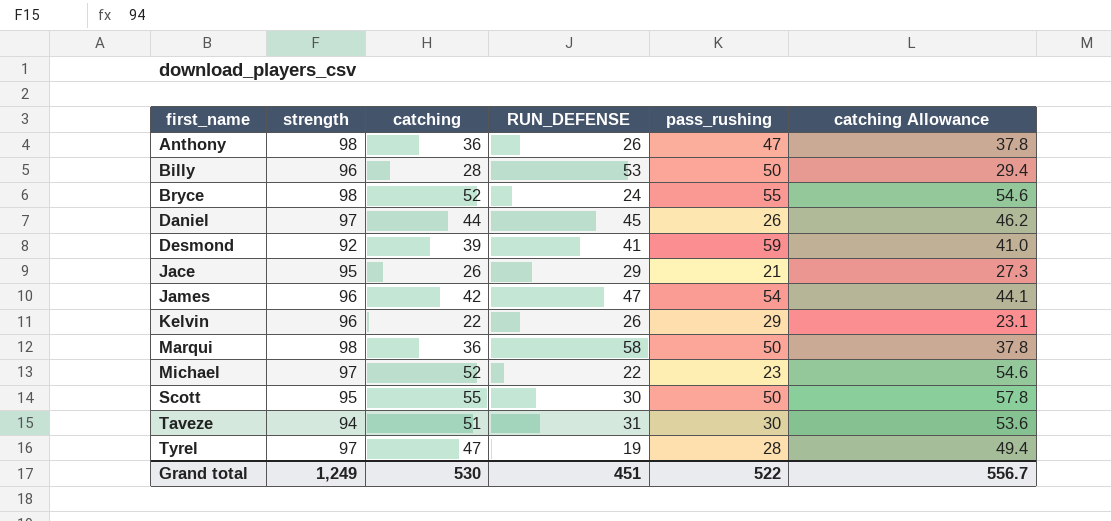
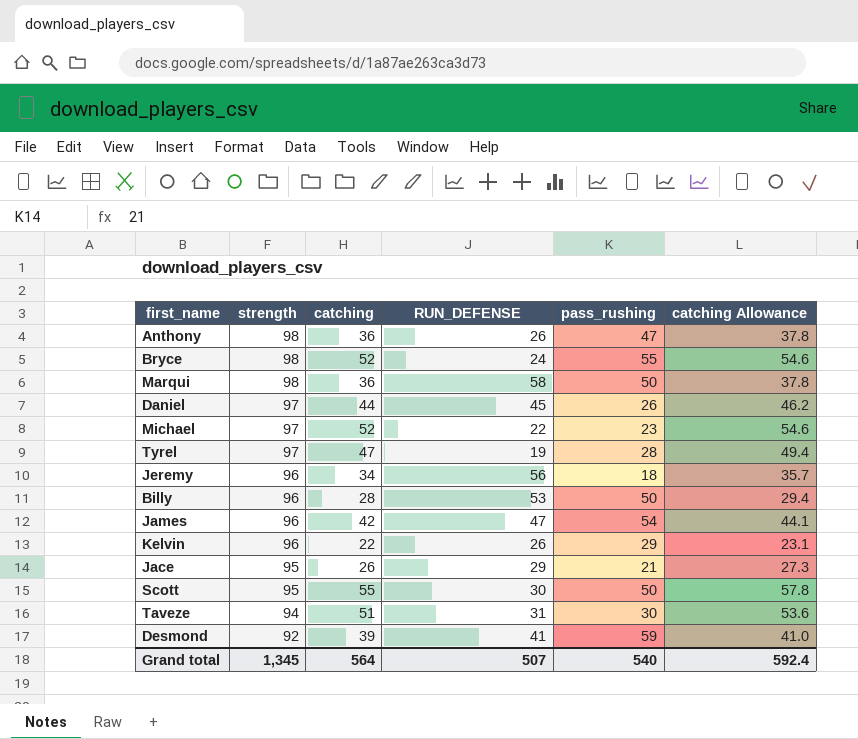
row order: first_name ascending -> strength descending
row Jeremy: none -> 96 | 34 | 56 | 18 | 35.7
Grand total | strength: 1,249 -> 1,345
Grand total | catching: 530 -> 564
Grand total | RUN_DEFENSE: 451 -> 507
Grand total | pass_rushing: 522 -> 540
Grand total | catching Allowance: 556.7 -> 592.4

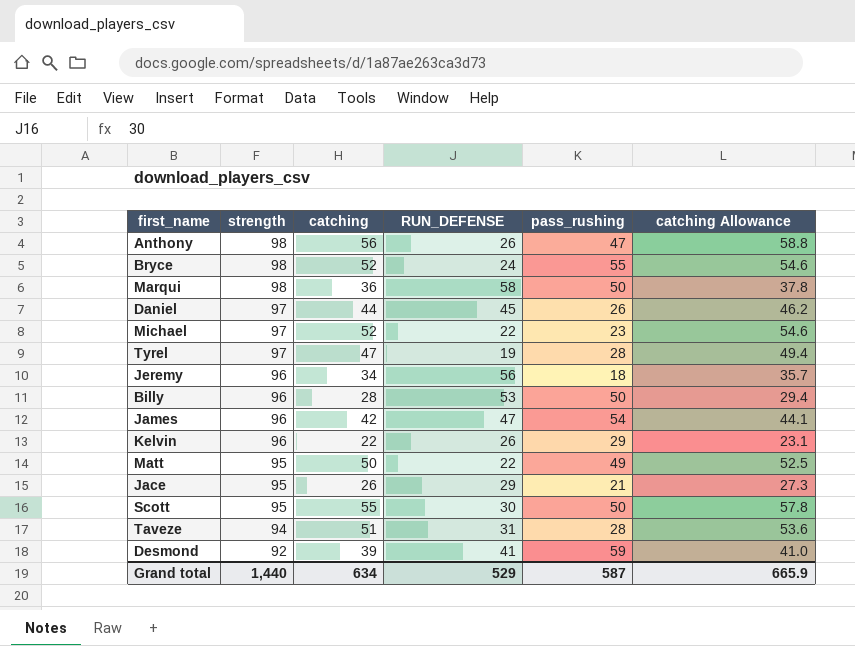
Anthony | catching: 36 -> 56
Anthony | catching Allowance: 37.8 -> 58.8
row Matt: none -> 95 | 50 | 22 | 49 | 52.5
Taveze | pass_rushing: 30 -> 28
Grand total | strength: 1,345 -> 1,440
Grand total | catching: 564 -> 634
Grand total | RUN_DEFENSE: 507 -> 529
Grand total | pass_rushing: 540 -> 587
Grand total | catching Allowance: 592.4 -> 665.9

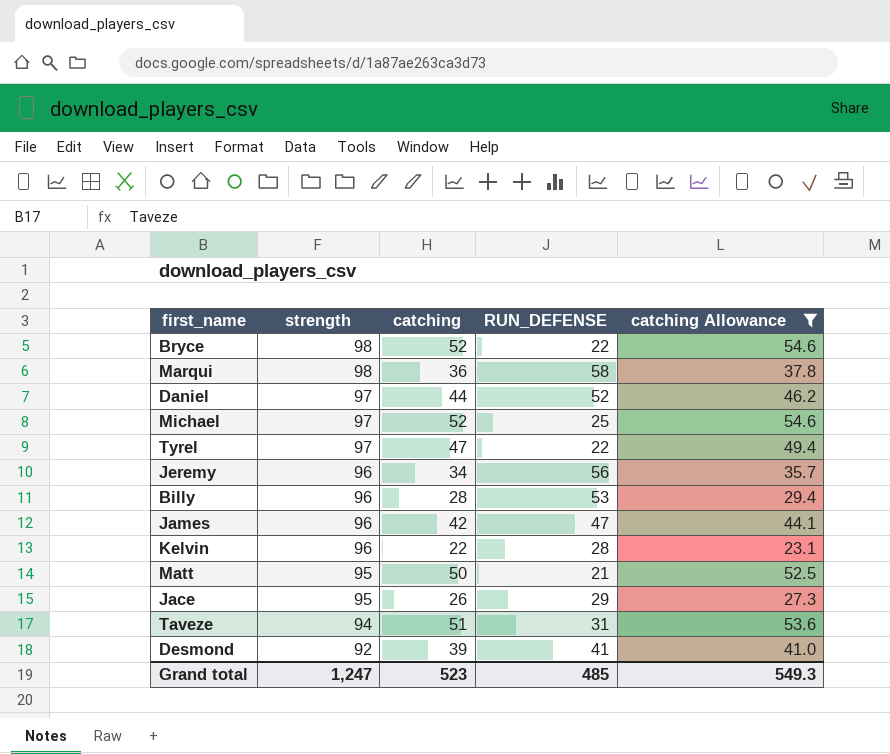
filter: none -> catching Allowance <= 54.6
column pass_rushing | position: 5 -> none
Bryce | RUN_DEFENSE: 24 -> 22
Daniel | RUN_DEFENSE: 45 -> 52
Michael | RUN_DEFENSE: 22 -> 25
Tyrel | RUN_DEFENSE: 19 -> 22
Kelvin | RUN_DEFENSE: 26 -> 28
Matt | RUN_DEFENSE: 22 -> 21
Grand total | strength: 1,440 -> 1,247
Grand total | catching: 634 -> 523
Grand total | RUN_DEFENSE: 529 -> 485
Grand total | catching Allowance: 665.9 -> 549.3

